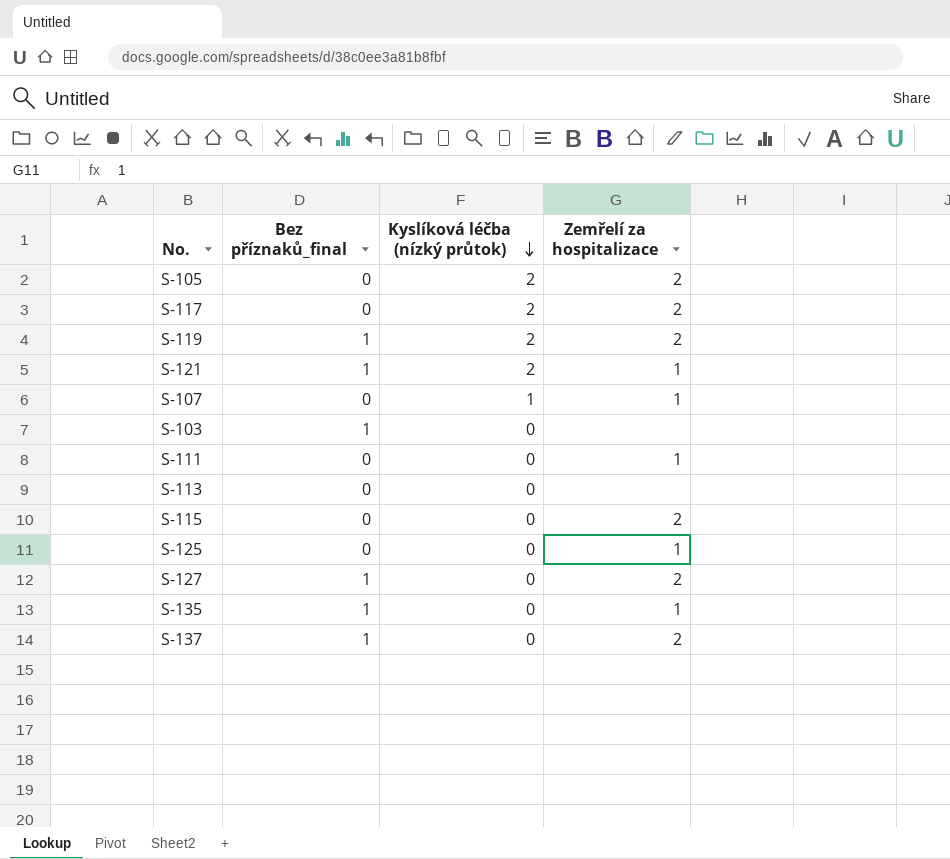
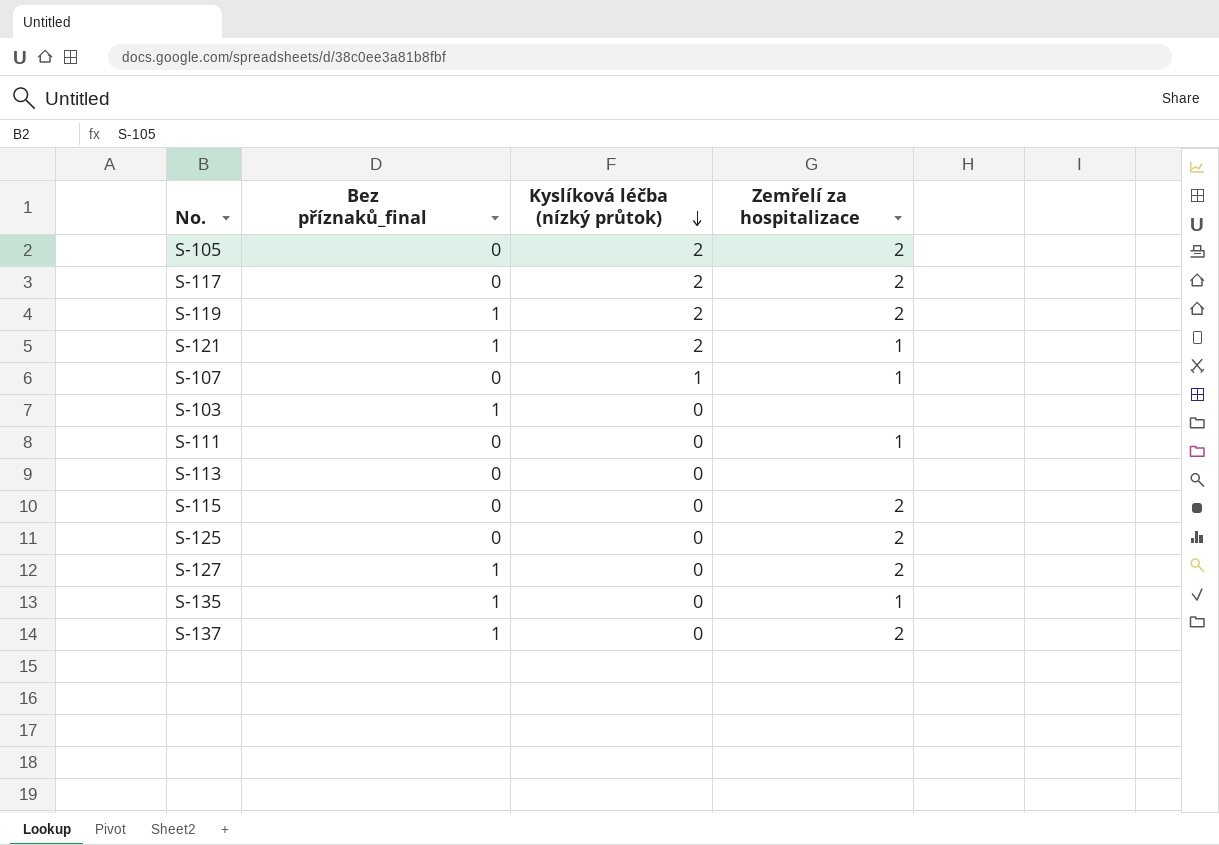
S-125 | Zemřelí za hospitalizace: 1 -> 2

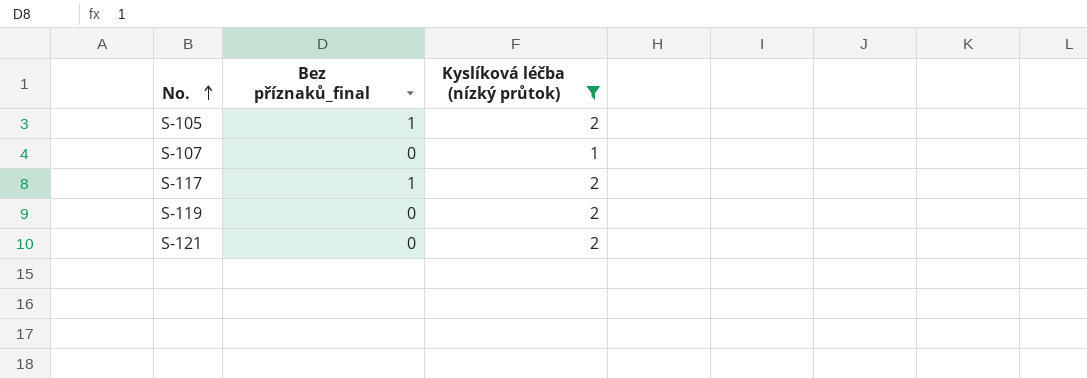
filter: none -> Kyslíková léčba (nízký průtok) != 0
row order: Kyslíková léčba (nízký průtok) descending -> No. ascending
column Zemřelí za hospitalizace | position: 4 -> none
S-105 | Bez příznaků_final: 0 -> 1
S-117 | Bez příznaků_final: 0 -> 1
S-119 | Bez příznaků_final: 1 -> 0
S-121 | Bez příznaků_final: 1 -> 0

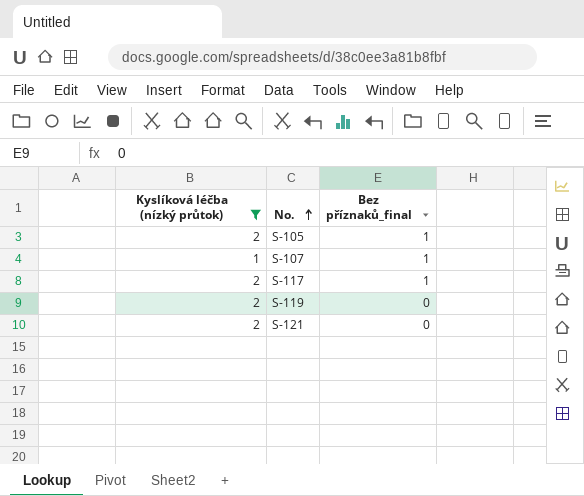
column Kyslíková léčba (nízký průtok) | position: 3 -> 1
S-107 | Bez příznaků_final: 0 -> 1

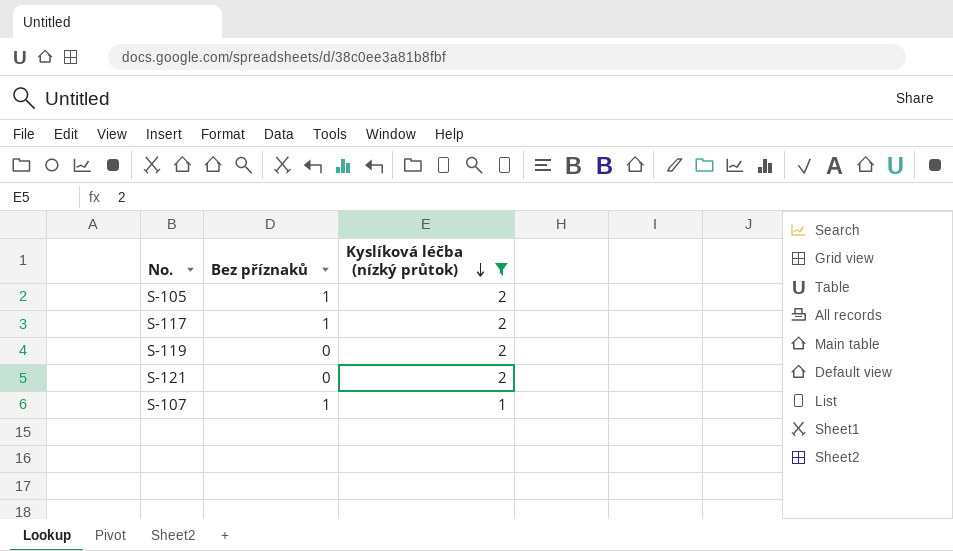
row order: No. ascending -> Kyslíková léčba (nízký průtok) descending
column name: Bez příznaků_final -> Bez příznaků
column Kyslíková léčba (nízký průtok) | position: 1 -> 3

